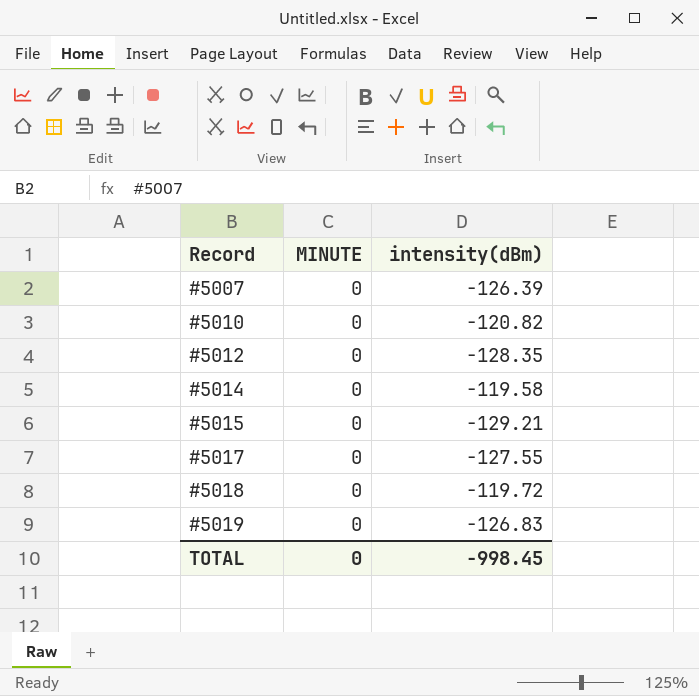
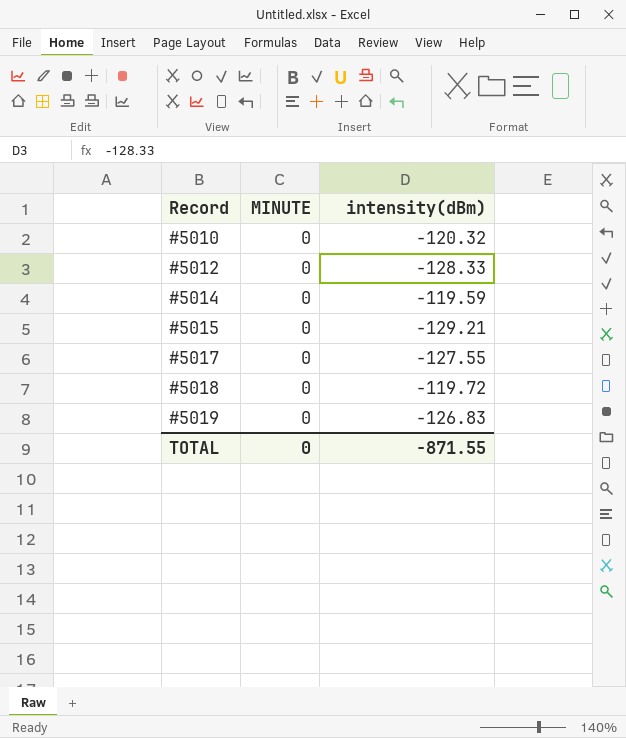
row #5007: 0 | -126.39 -> none
#5010 | intensity(dBm): -120.82 -> -120.32
#5012 | intensity(dBm): -128.35 -> -128.33
#5014 | intensity(dBm): -119.58 -> -119.59
TOTAL | intensity(dBm): -998.45 -> -871.55

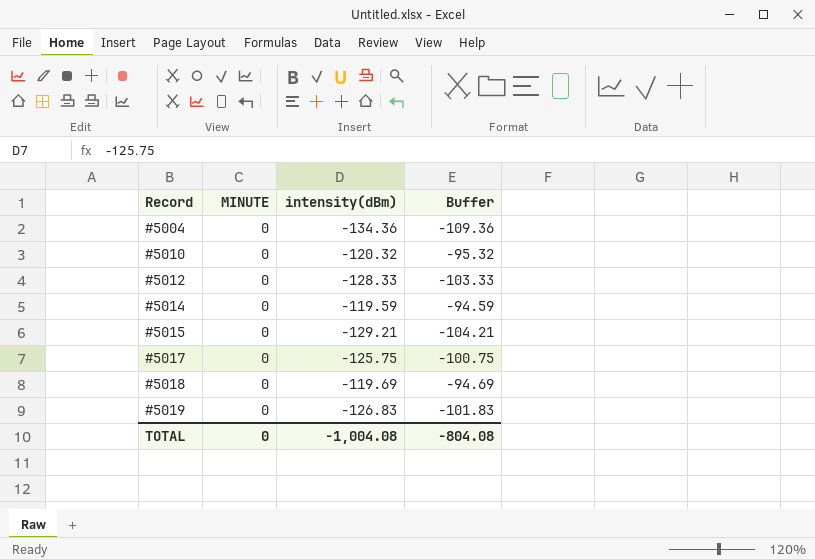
column Buffer | formula: none -> [intensity(dBm)] + 25
row #5004: none -> 0 | -134.36 | -109.36
#5017 | intensity(dBm): -127.55 -> -125.75
#5018 | intensity(dBm): -119.72 -> -119.69
TOTAL | intensity(dBm): -871.55 -> -1,004.08

